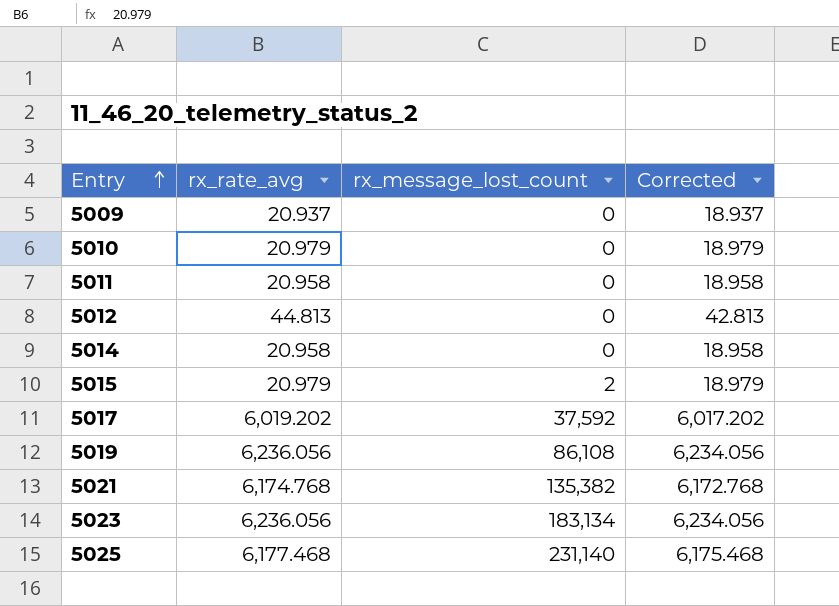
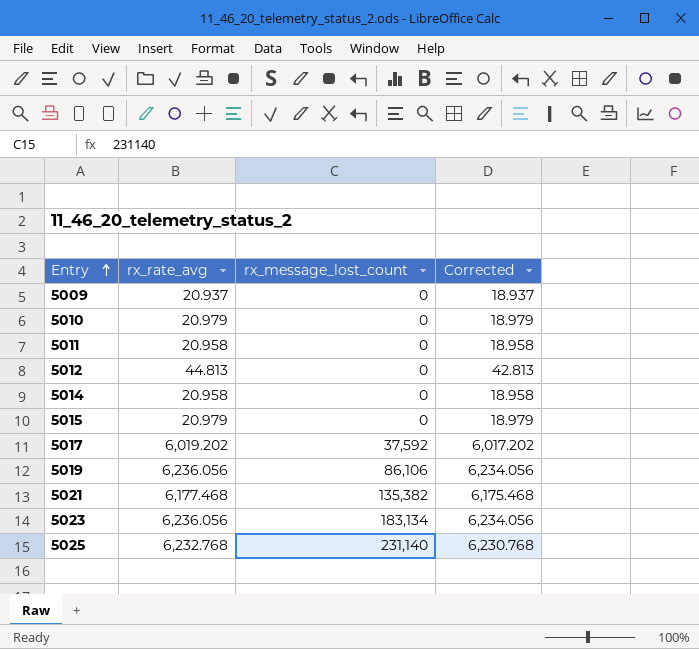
5015 | rx_message_lost_count: 2 -> 0
5019 | rx_message_lost_count: 86,108 -> 86,106
5021 | rx_rate_avg: 6,174.768 -> 6,177.468
5021 | Corrected: 6,172.768 -> 6,175.468
5025 | rx_rate_avg: 6,177.468 -> 6,232.768
5025 | Corrected: 6,175.468 -> 6,230.768

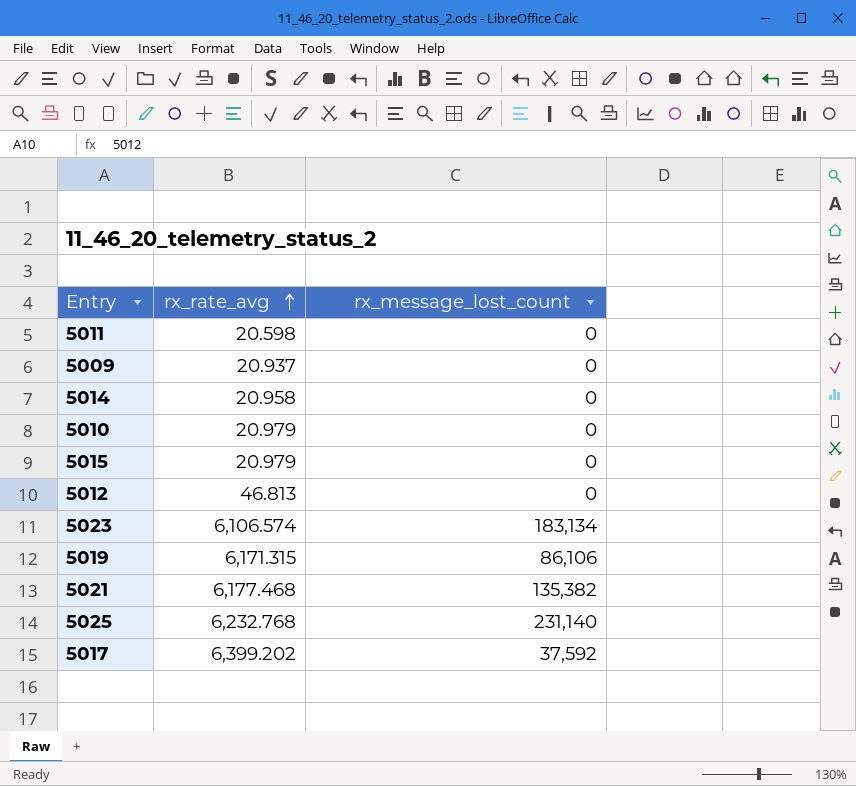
row order: Entry ascending -> rx_rate_avg ascending
column Corrected | formula: [rx_rate_avg] - 2 -> none
5011 | rx_rate_avg: 20.958 -> 20.598
5012 | rx_rate_avg: 44.813 -> 46.813
5023 | rx_rate_avg: 6,236.056 -> 6,106.574
5019 | rx_rate_avg: 6,236.056 -> 6,171.315
5017 | rx_rate_avg: 6,019.202 -> 6,399.202

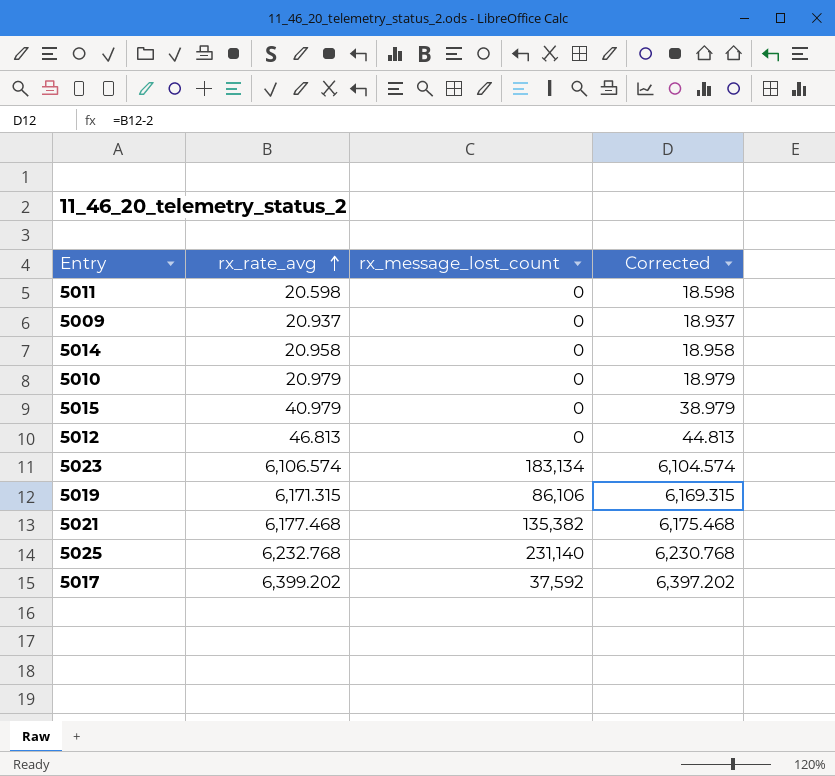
column Corrected | formula: none -> [rx_rate_avg] - 2
5015 | rx_rate_avg: 20.979 -> 40.979

